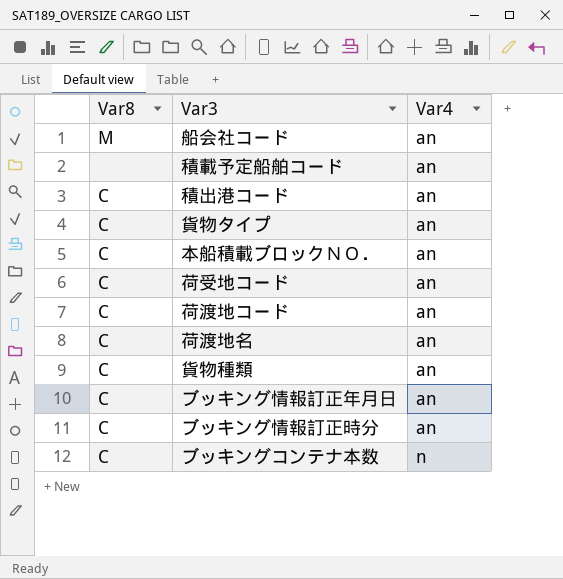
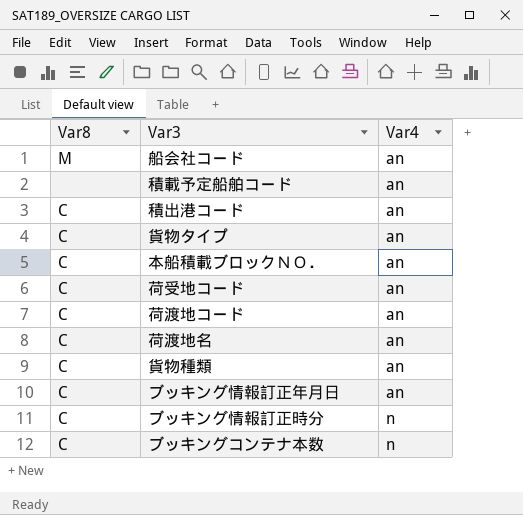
ブッキング情報訂正時分 | Var4: an -> n

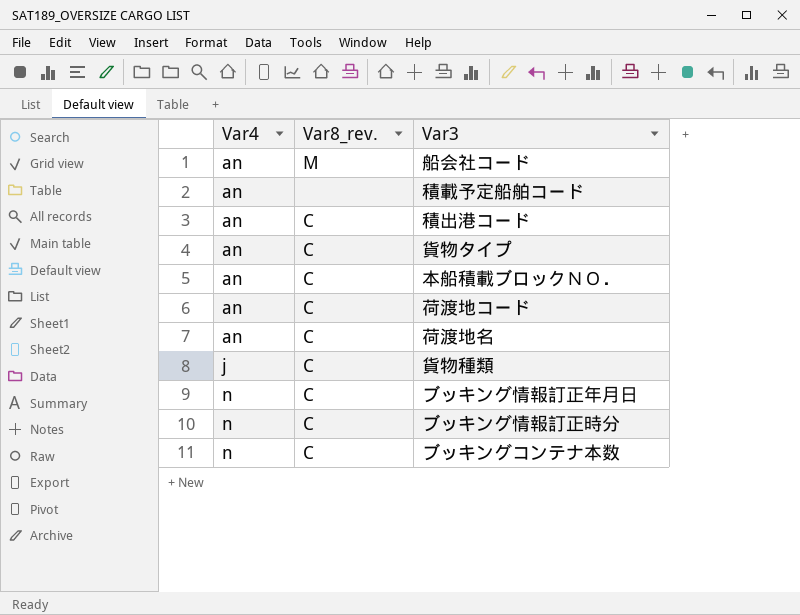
column Var4 | position: 3 -> 1
column name: Var8 -> Var8_rev.
row 荷受地コード: C | an -> none
貨物種類 | Var4: an -> j
ブッキング情報訂正年月日 | Var4: an -> n

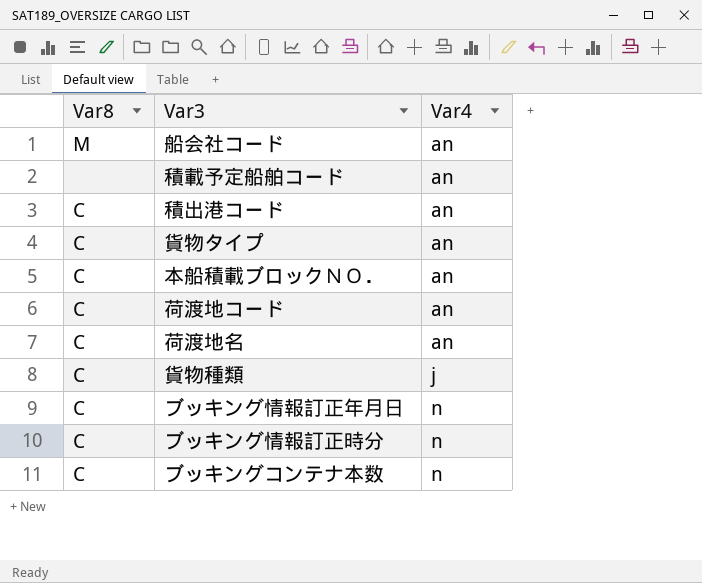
column name: Var8_rev. -> Var8
column Var4 | position: 1 -> 3

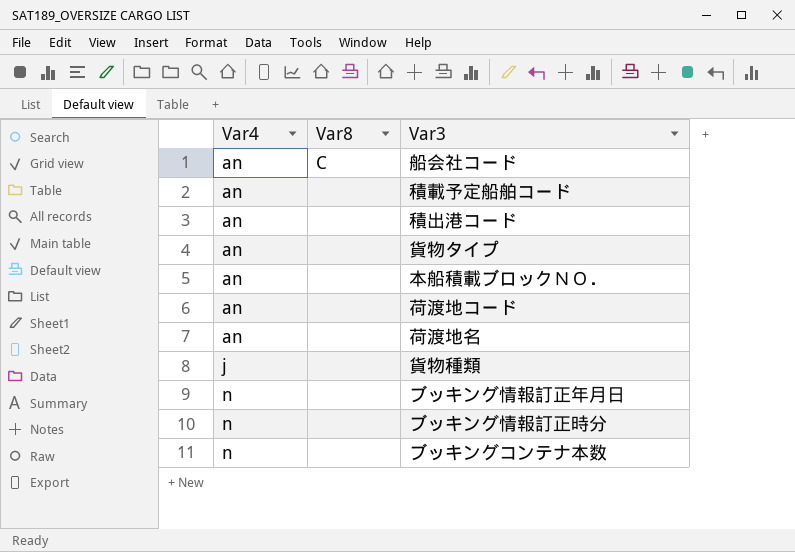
column Var4 | position: 3 -> 1
船会社コード | Var8: M -> C
積出港コード | Var8: C -> none
貨物タイプ | Var8: C -> none
本船積載ブロックＮＯ． | Var8: C -> none
荷渡地コード | Var8: C -> none
荷渡地名 | Var8: C -> none
貨物種類 | Var8: C -> none
ブッキング情報訂正年月日 | Var8: C -> none
ブッキング情報訂正時分 | Var8: C -> none
ブッキングコンテナ本数 | Var8: C -> none

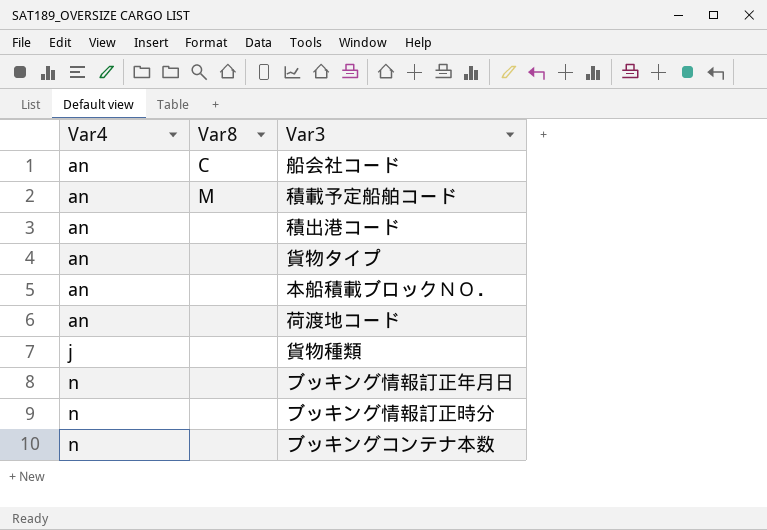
row 荷渡地名: an | none -> none
積載予定船舶コード | Var8: none -> M

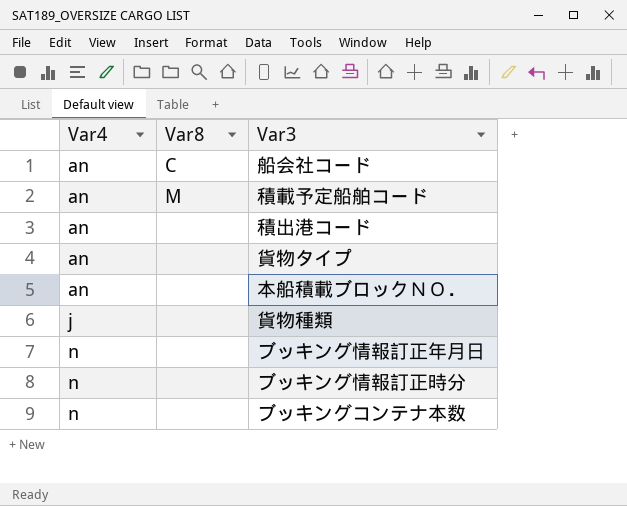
row 荷渡地コード: an | none -> none

